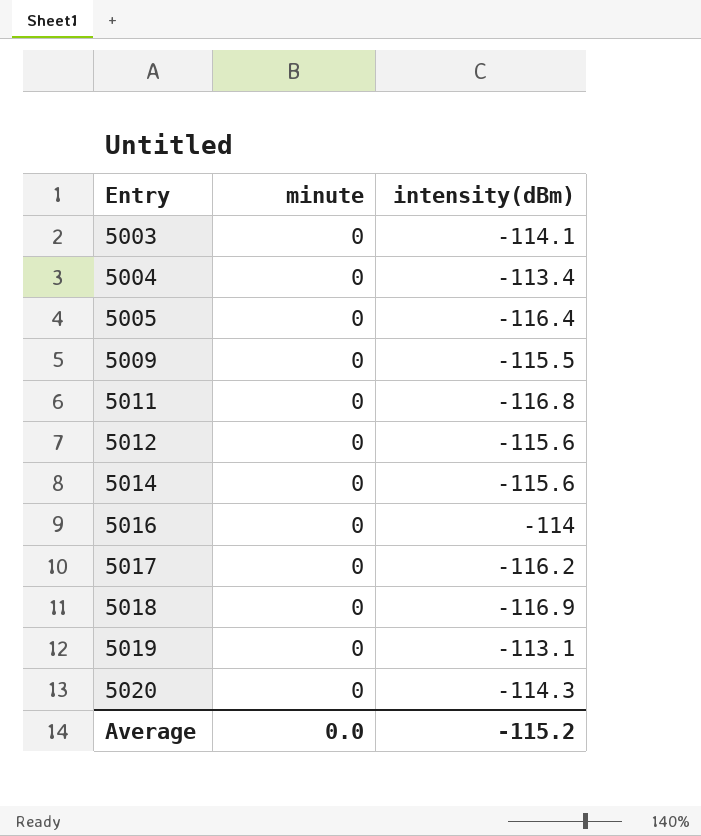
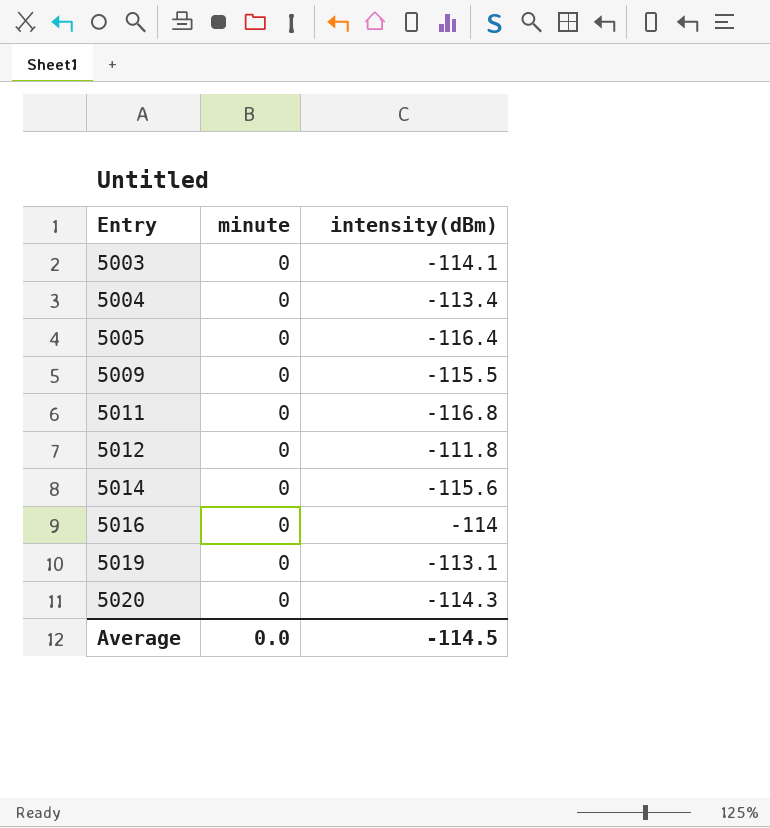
row 5017: 0 | -116.2 -> none
row 5018: 0 | -116.9 -> none
5012 | intensity(dBm): -115.6 -> -111.8
Average | intensity(dBm): -115.2 -> -114.5

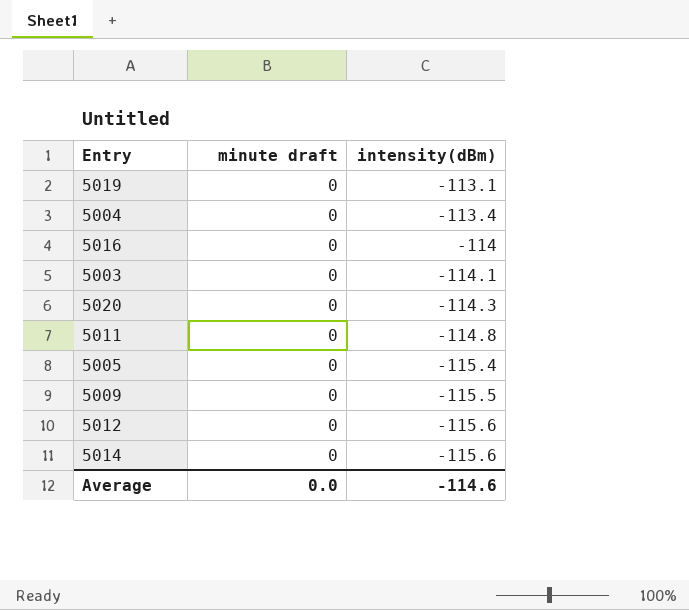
row order: Entry ascending -> intensity(dBm) descending
column name: minute -> minute draft
5011 | intensity(dBm): -116.8 -> -114.8
5005 | intensity(dBm): -116.4 -> -115.4
5012 | intensity(dBm): -111.8 -> -115.6
Average | intensity(dBm): -114.5 -> -114.6

